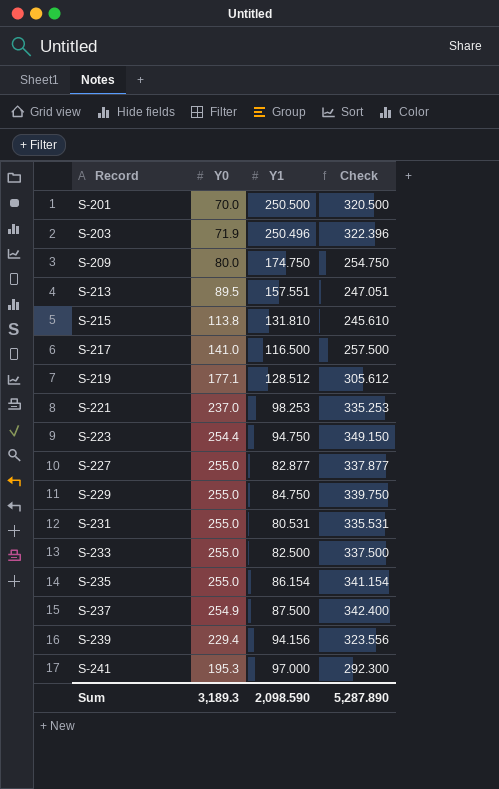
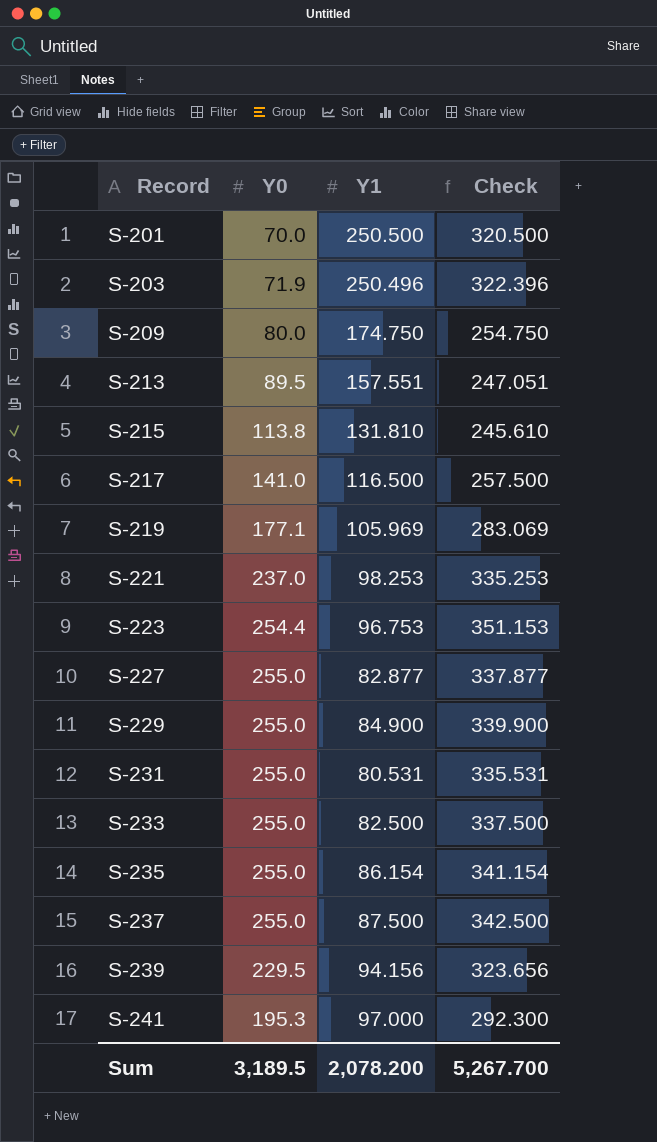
S-219 | Y1: 128.512 -> 105.969
S-219 | Check: 305.612 -> 283.069
S-223 | Y1: 94.750 -> 96.753
S-223 | Check: 349.150 -> 351.153
S-229 | Y1: 84.750 -> 84.900
S-229 | Check: 339.750 -> 339.900
S-237 | Y0: 254.9 -> 255.0
S-237 | Check: 342.400 -> 342.500
S-239 | Y0: 229.4 -> 229.5
S-239 | Check: 323.556 -> 323.656
Sum | Y0: 3,189.3 -> 3,189.5
Sum | Y1: 2,098.590 -> 2,078.200
Sum | Check: 5,287.890 -> 5,267.700

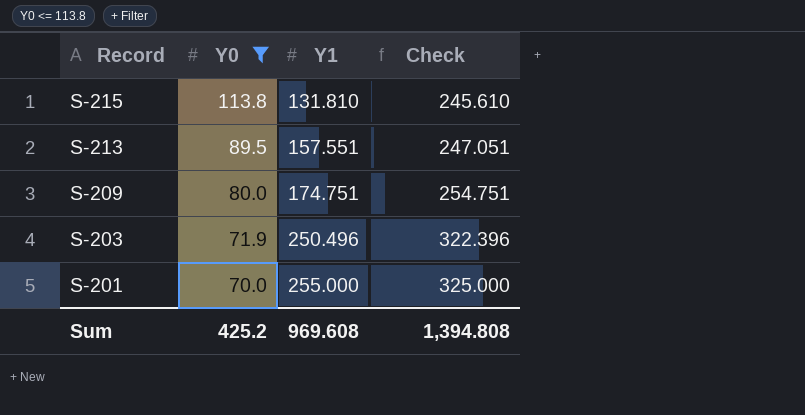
filter: none -> Y0 <= 113.8
row order: Record ascending -> Record descending
S-209 | Y1: 174.750 -> 174.751
S-209 | Check: 254.750 -> 254.751
S-201 | Y1: 250.500 -> 255.000
S-201 | Check: 320.500 -> 325.000
Sum | Y0: 3,189.5 -> 425.2
Sum | Y1: 2,078.200 -> 969.608
Sum | Check: 5,267.700 -> 1,394.808

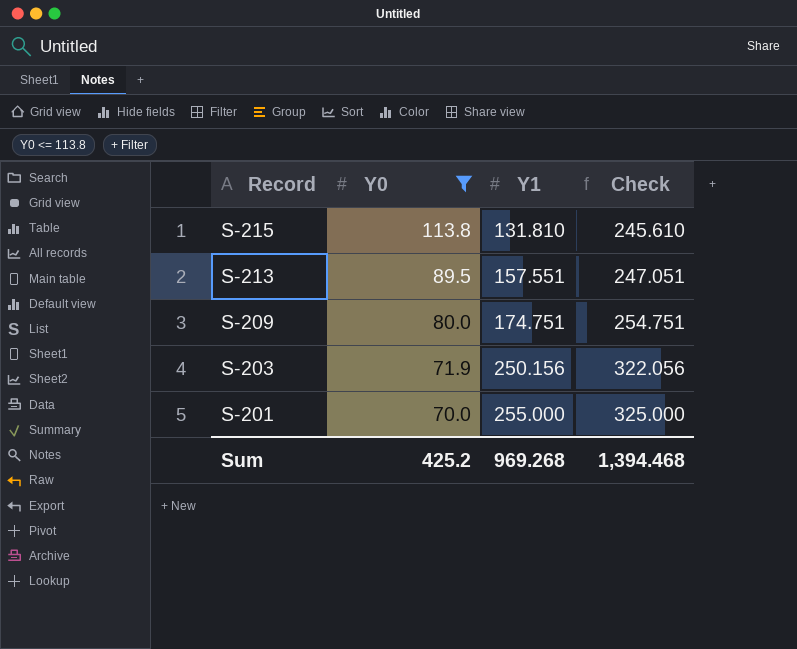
S-203 | Y1: 250.496 -> 250.156
S-203 | Check: 322.396 -> 322.056
Sum | Y1: 969.608 -> 969.268
Sum | Check: 1,394.808 -> 1,394.468

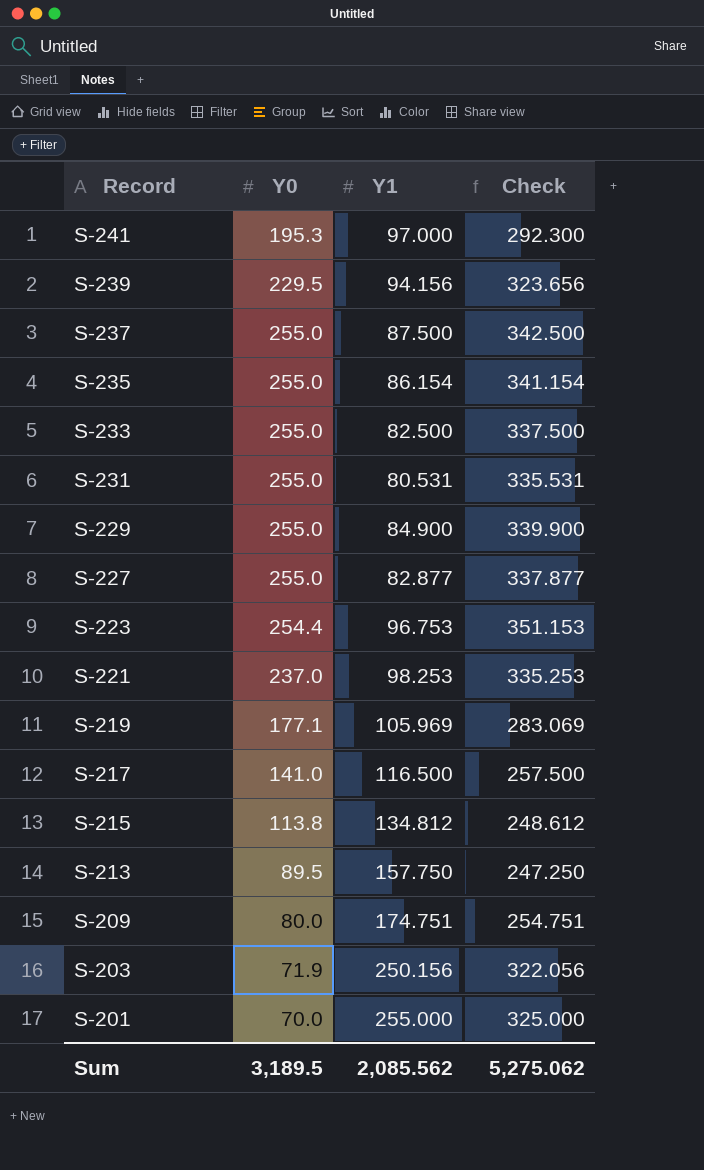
filter: Y0 <= 113.8 -> none
S-215 | Y1: 131.810 -> 134.812
S-215 | Check: 245.610 -> 248.612
S-213 | Y1: 157.551 -> 157.750
S-213 | Check: 247.051 -> 247.250
Sum | Y0: 425.2 -> 3,189.5
Sum | Y1: 969.268 -> 2,085.562
Sum | Check: 1,394.468 -> 5,275.062

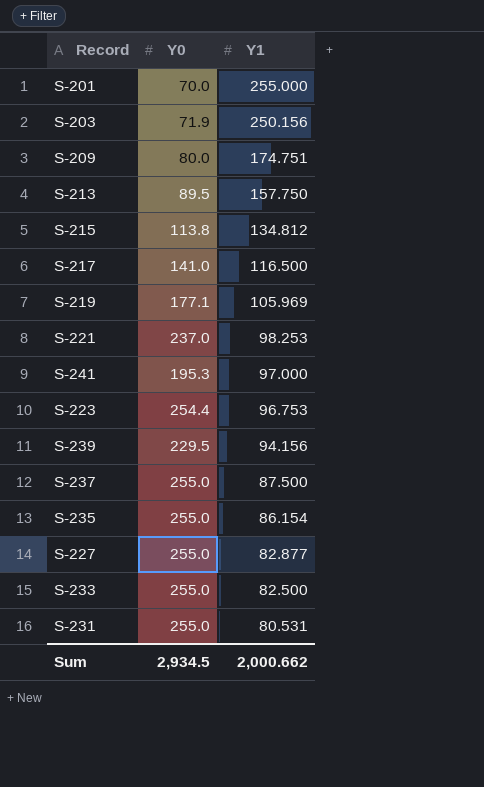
row order: Record descending -> Y1 descending
column Check | formula: [Y0] + [Y1] -> none
row S-229: 255.0 | 84.900 | 339.900 -> none
Sum | Y0: 3,189.5 -> 2,934.5
Sum | Y1: 2,085.562 -> 2,000.662

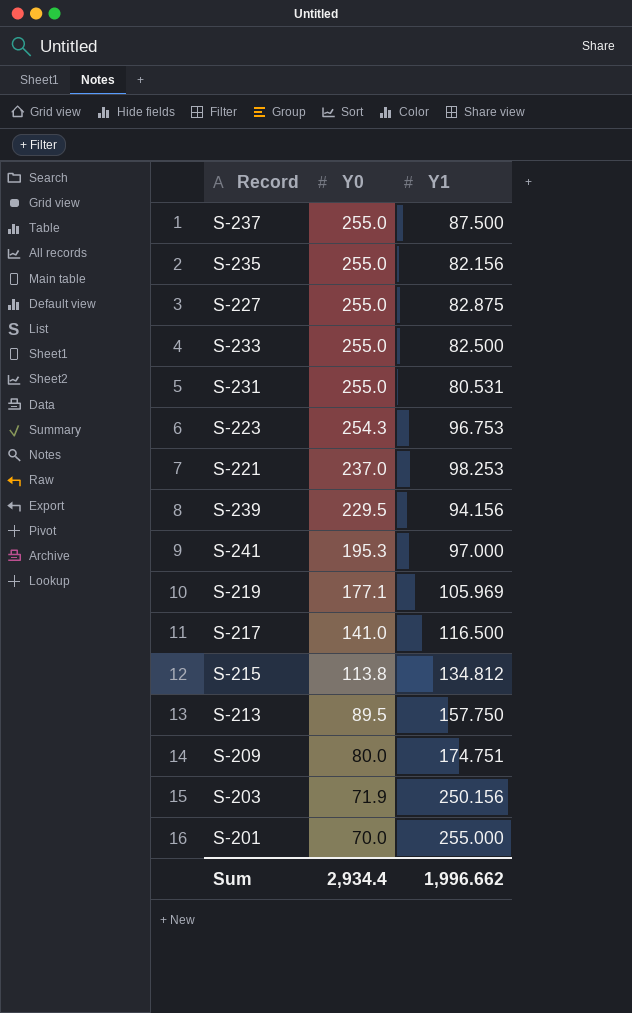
row order: Y1 descending -> Y0 descending
S-235 | Y1: 86.154 -> 82.156
S-227 | Y1: 82.877 -> 82.875
S-223 | Y0: 254.4 -> 254.3
Sum | Y0: 2,934.5 -> 2,934.4
Sum | Y1: 2,000.662 -> 1,996.662

